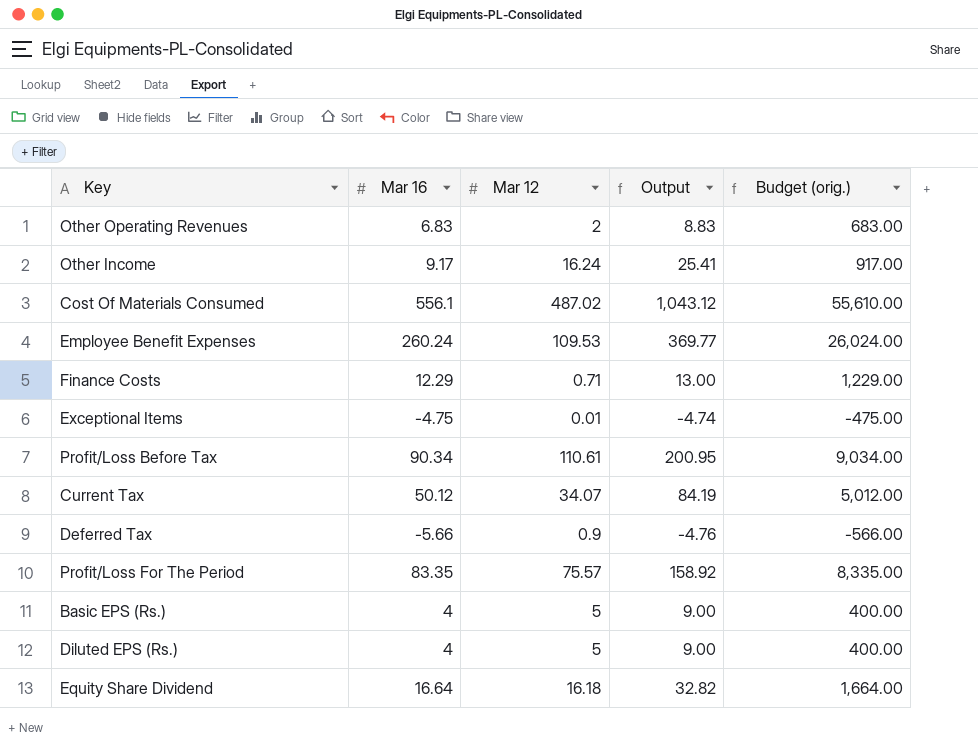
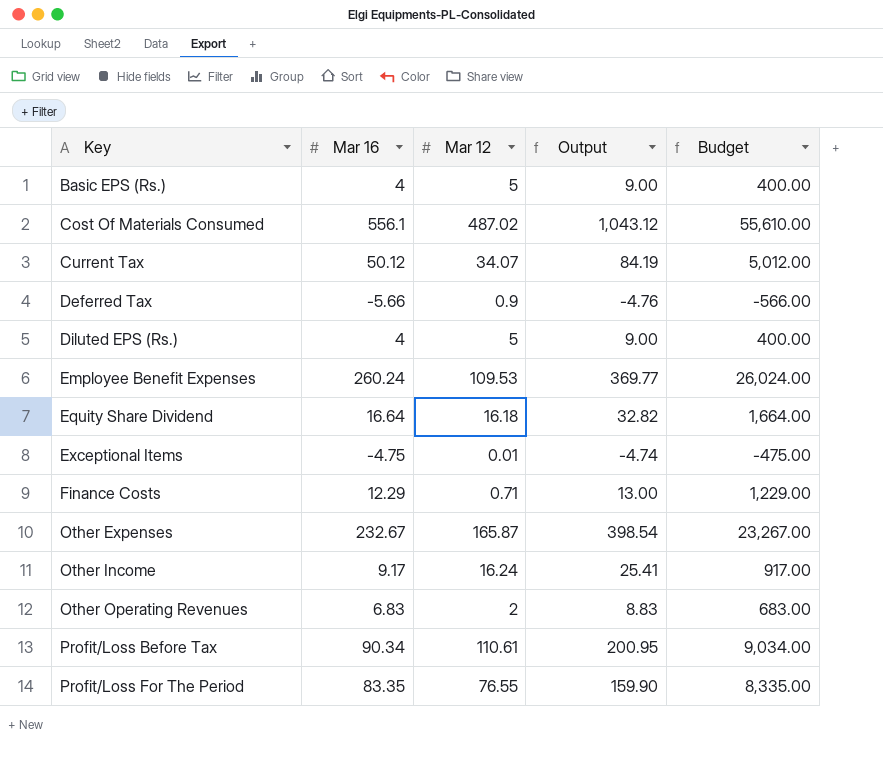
row order: none -> Key ascending
column name: Budget (orig.) -> Budget
row Other Expenses: none -> 232.67 | 165.87 | 398.54 | 23,267.00
Profit/Loss For The Period | Mar 12: 75.57 -> 76.55
Profit/Loss For The Period | Output: 158.92 -> 159.90

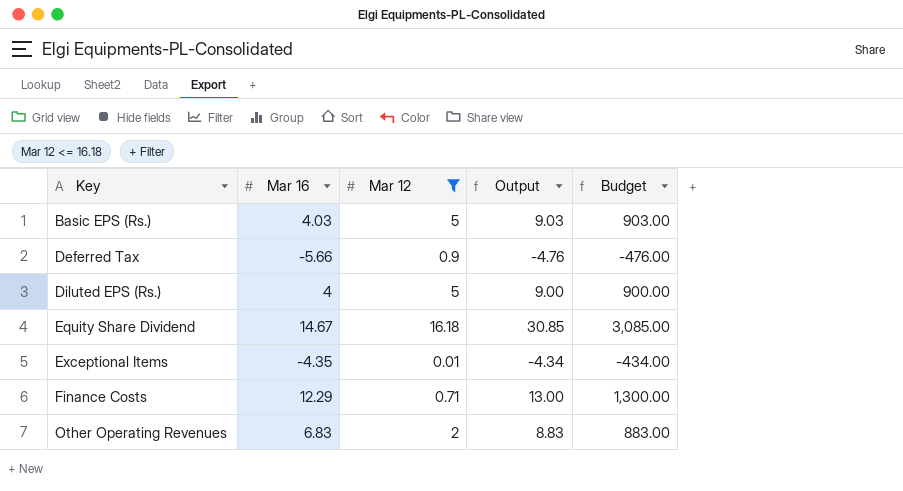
filter: none -> Mar 12 <= 16.18
column Budget | formula: [Mar 16] * 100 -> [Output] * 100
Basic EPS (Rs.) | Mar 16: 4 -> 4.03
Basic EPS (Rs.) | Output: 9.00 -> 9.03
Equity Share Dividend | Mar 16: 16.64 -> 14.67
Equity Share Dividend | Output: 32.82 -> 30.85
Exceptional Items | Mar 16: -4.75 -> -4.35
Exceptional Items | Output: -4.74 -> -4.34

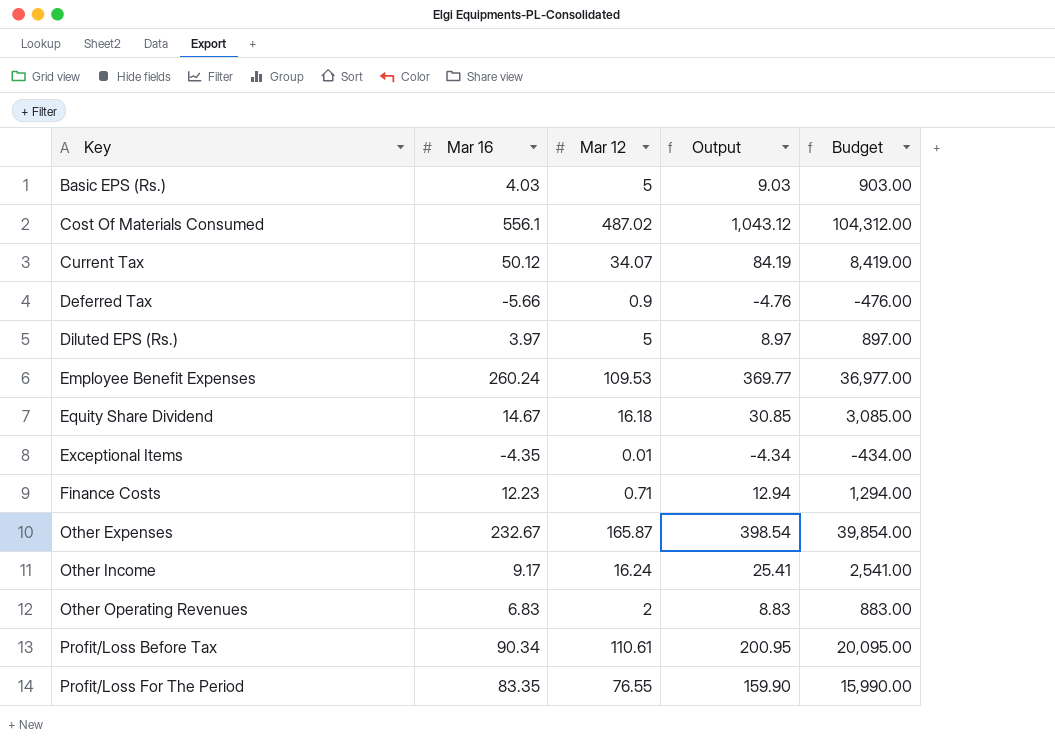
filter: Mar 12 <= 16.18 -> none
Diluted EPS (Rs.) | Mar 16: 4 -> 3.97
Diluted EPS (Rs.) | Output: 9.00 -> 8.97
Diluted EPS (Rs.) | Budget: 900.00 -> 897.00
Finance Costs | Mar 16: 12.29 -> 12.23
Finance Costs | Output: 13.00 -> 12.94
Finance Costs | Budget: 1,300.00 -> 1,294.00

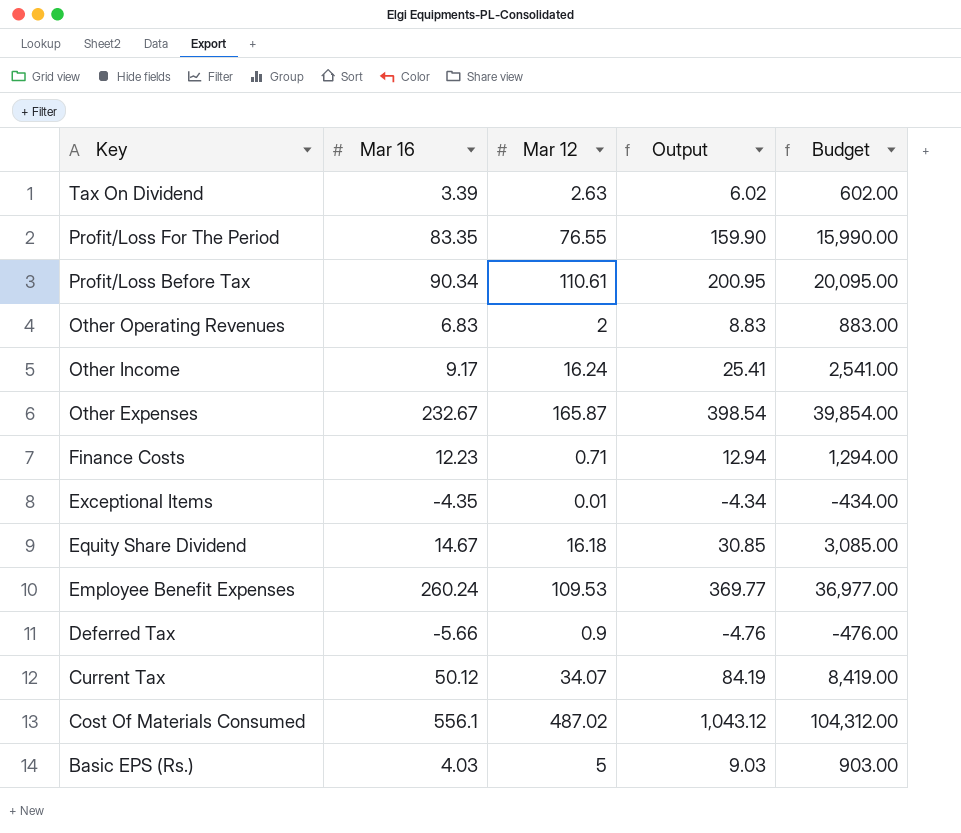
row order: Key ascending -> Key descending
row Diluted EPS (Rs.): 3.97 | 5 | 8.97 | 897.00 -> none
row Tax On Dividend: none -> 3.39 | 2.63 | 6.02 | 602.00

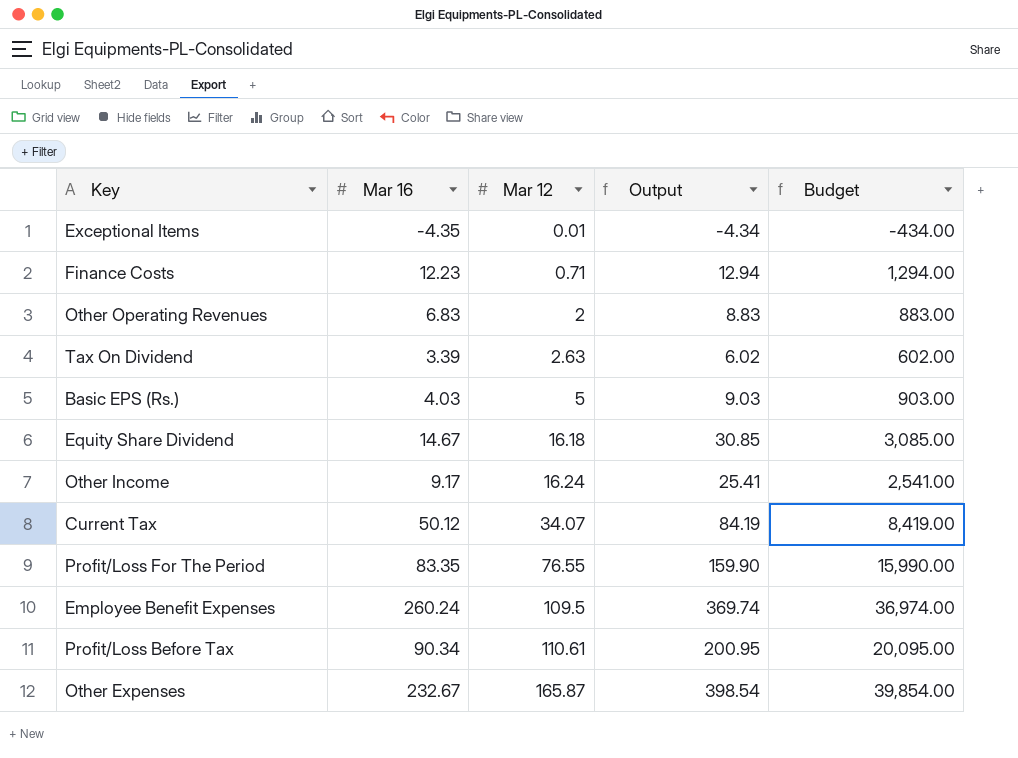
row order: Key descending -> Mar 12 ascending
row Deferred Tax: -5.66 | 0.9 | -4.76 | -476.00 -> none
row Cost Of Materials Consumed: 556.1 | 487.02 | 1,043.12 | 104,312.00 -> none
Employee Benefit Expenses | Mar 12: 109.53 -> 109.5
Employee Benefit Expenses | Output: 369.77 -> 369.74
Employee Benefit Expenses | Budget: 36,977.00 -> 36,974.00

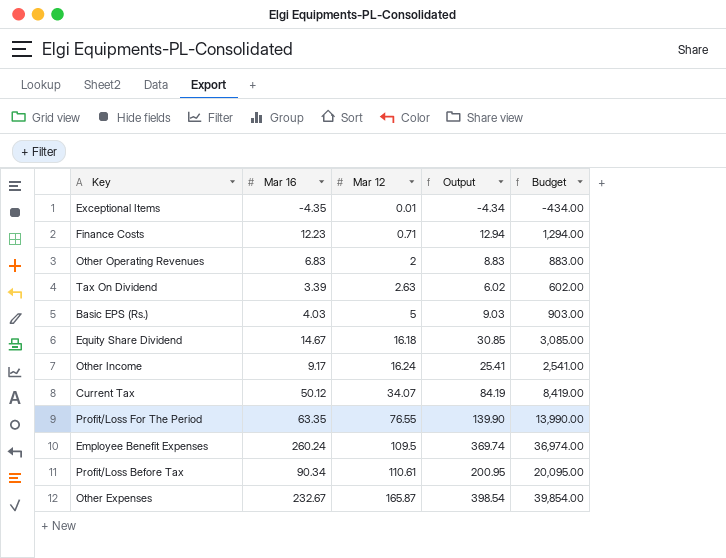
Profit/Loss For The Period | Mar 16: 83.35 -> 63.35
Profit/Loss For The Period | Output: 159.90 -> 139.90
Profit/Loss For The Period | Budget: 15,990.00 -> 13,990.00

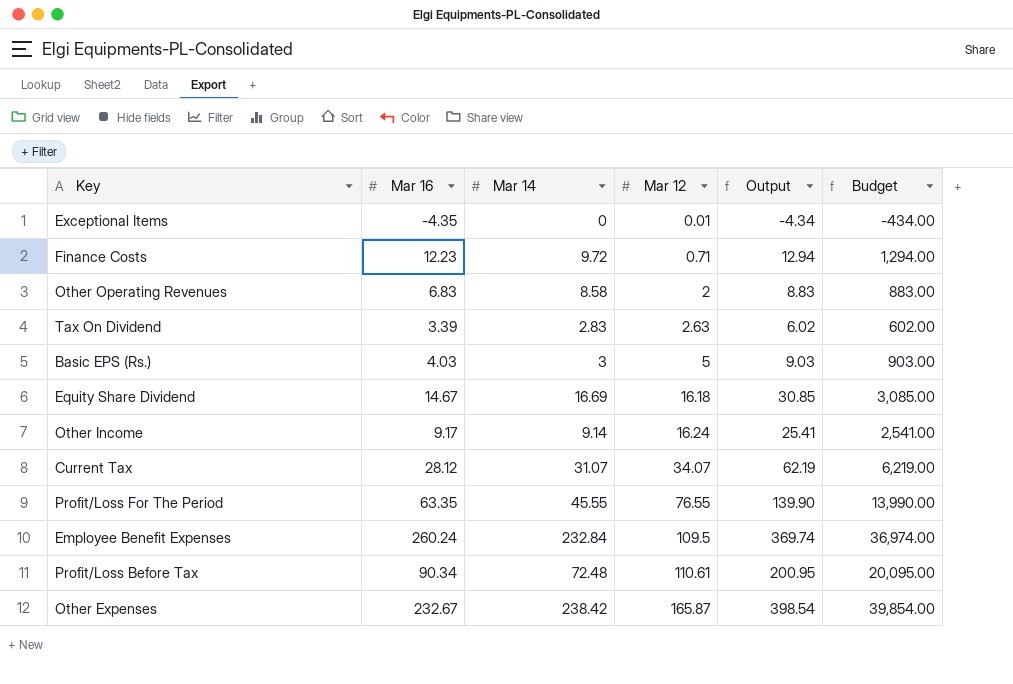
column Mar 14 | position: none -> 3
Current Tax | Mar 16: 50.12 -> 28.12
Current Tax | Output: 84.19 -> 62.19
Current Tax | Budget: 8,419.00 -> 6,219.00

